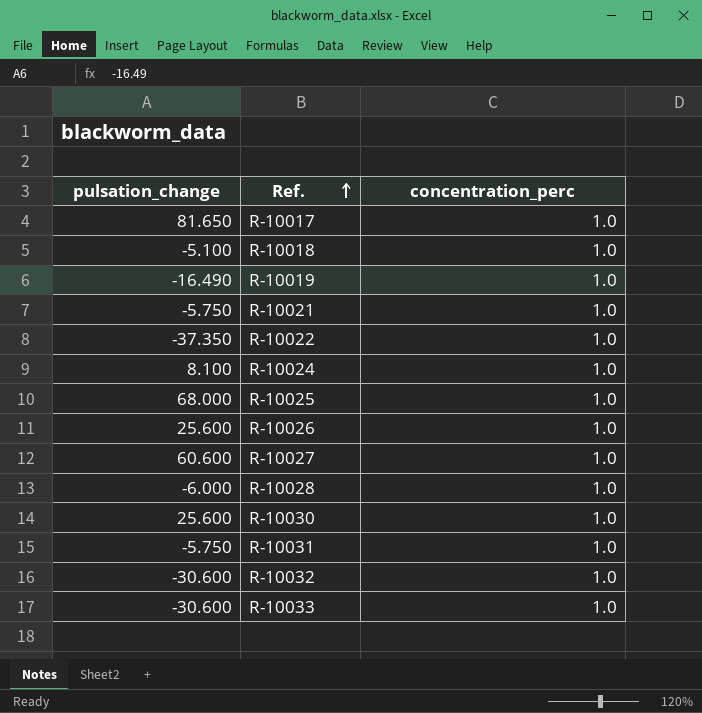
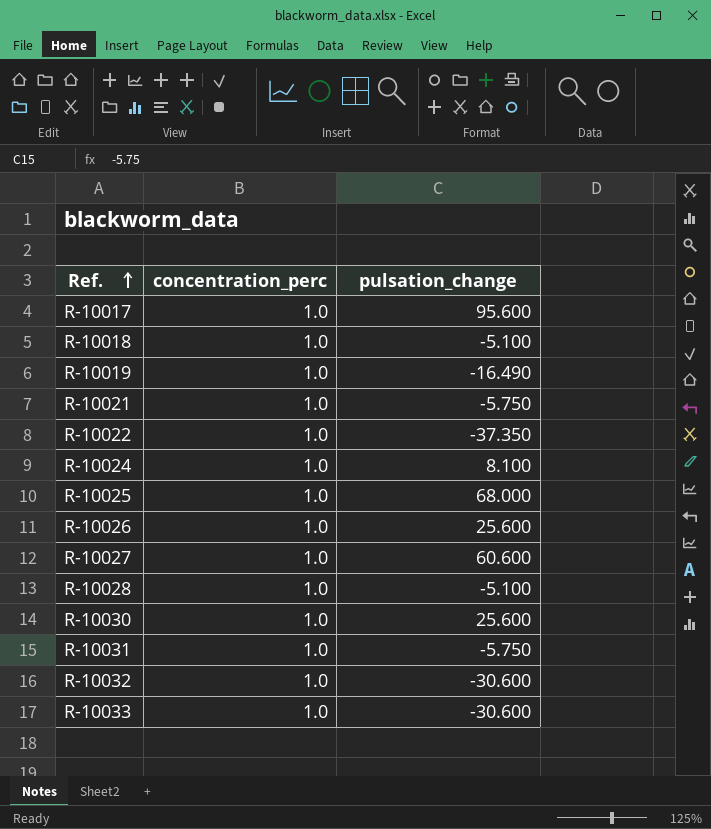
column pulsation_change | position: 1 -> 3
R-10017 | pulsation_change: 81.650 -> 95.600
R-10028 | pulsation_change: -6.000 -> -5.100

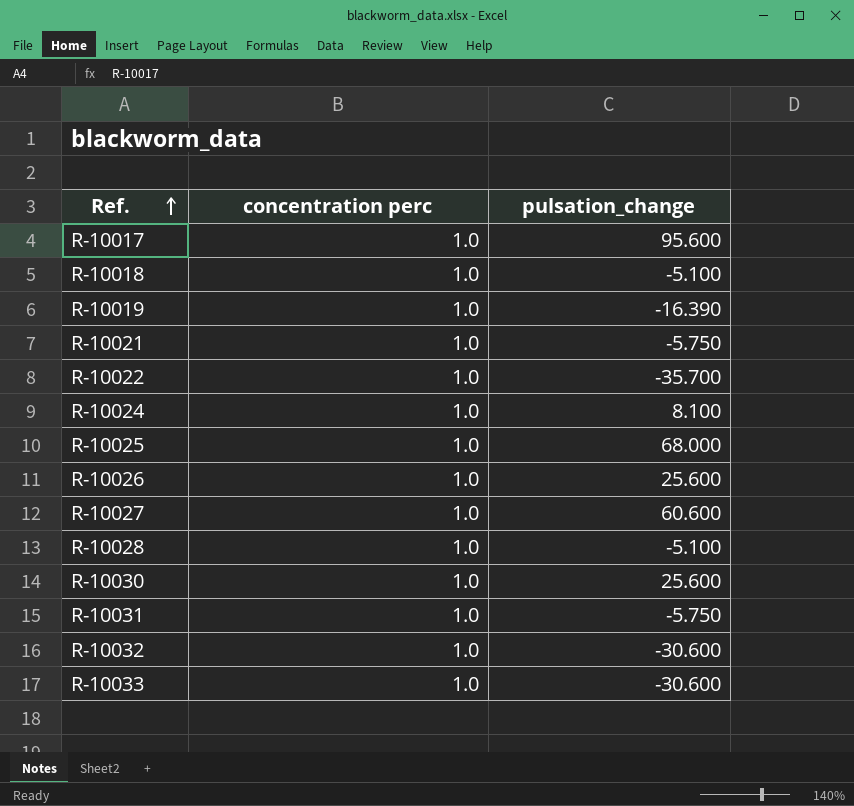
column name: concentration_perc -> concentration perc
R-10019 | pulsation_change: -16.490 -> -16.390
R-10022 | pulsation_change: -37.350 -> -35.700

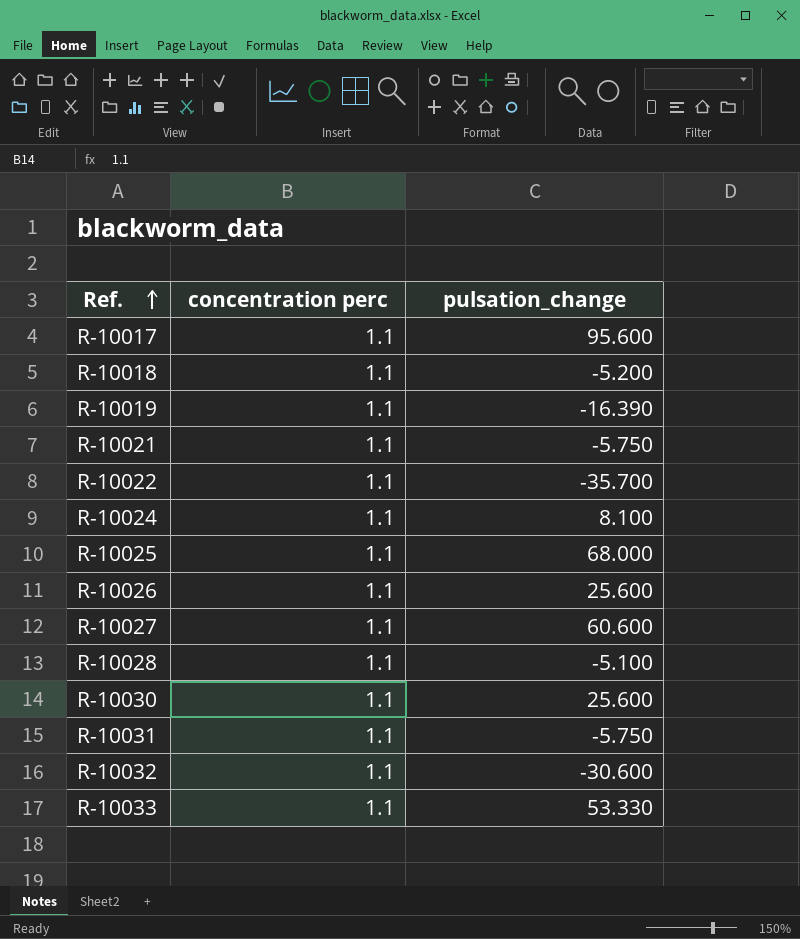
R-10017 | concentration perc: 1.0 -> 1.1
R-10018 | concentration perc: 1.0 -> 1.1
R-10018 | pulsation_change: -5.100 -> -5.200
R-10019 | concentration perc: 1.0 -> 1.1
R-10021 | concentration perc: 1.0 -> 1.1
R-10022 | concentration perc: 1.0 -> 1.1
R-10024 | concentration perc: 1.0 -> 1.1
R-10025 | concentration perc: 1.0 -> 1.1
R-10026 | concentration perc: 1.0 -> 1.1
R-10027 | concentration perc: 1.0 -> 1.1
R-10028 | concentration perc: 1.0 -> 1.1
R-10030 | concentration perc: 1.0 -> 1.1
R-10031 | concentration perc: 1.0 -> 1.1
R-10032 | concentration perc: 1.0 -> 1.1
R-10033 | concentration perc: 1.0 -> 1.1
R-10033 | pulsation_change: -30.600 -> 53.330

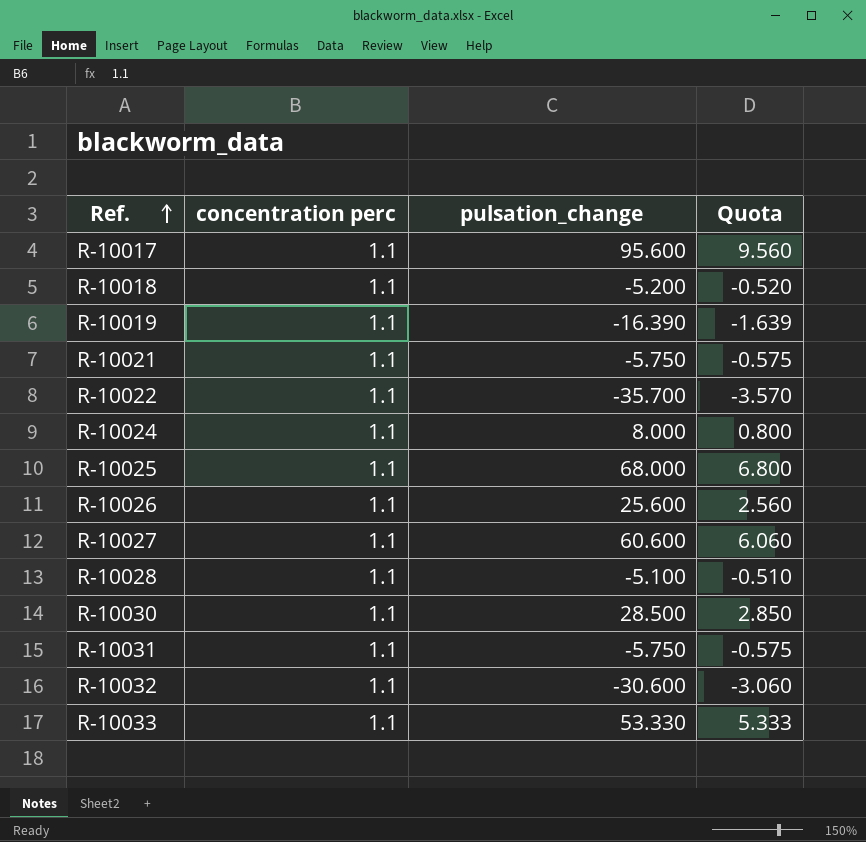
column Quota | formula: none -> [pulsation_change] * 0.1
R-10024 | pulsation_change: 8.100 -> 8.000
R-10030 | pulsation_change: 25.600 -> 28.500

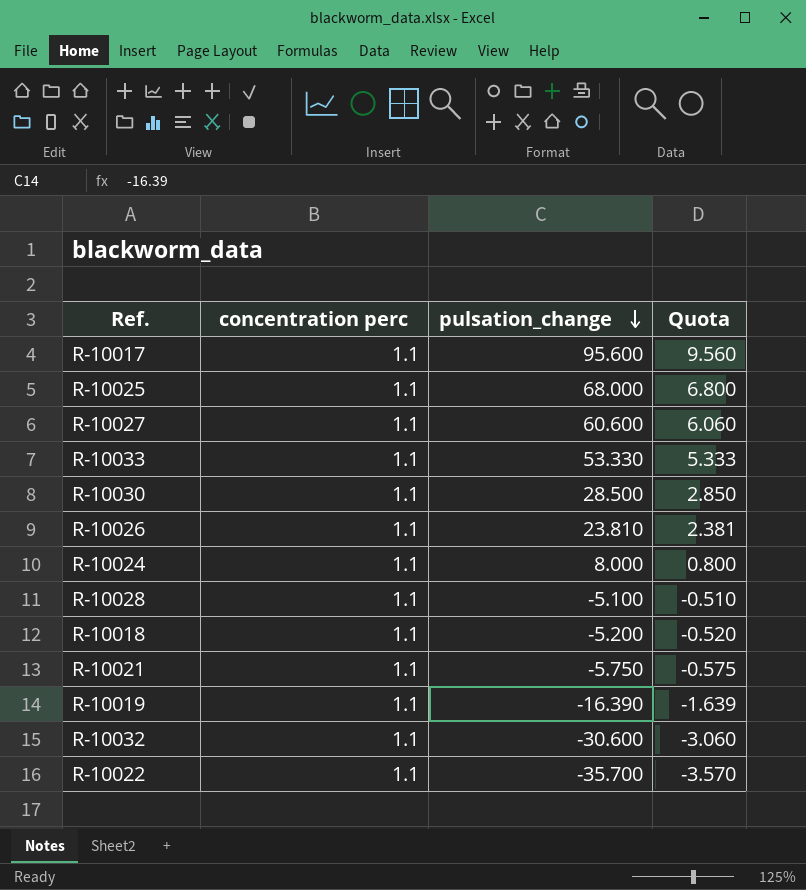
row order: Ref. ascending -> pulsation_change descending
row R-10031: 1.1 | -5.750 | -0.575 -> none
R-10026 | pulsation_change: 25.600 -> 23.810
R-10026 | Quota: 2.560 -> 2.381

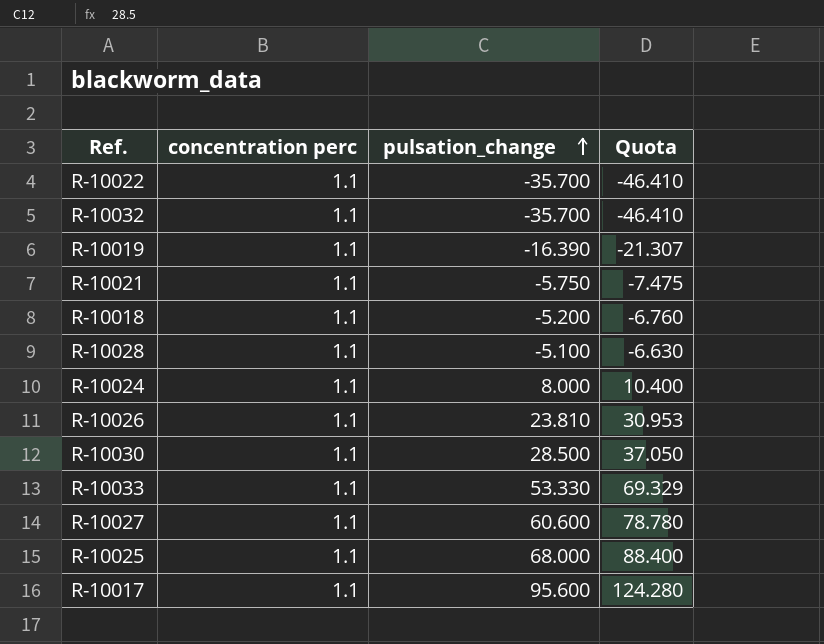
row order: pulsation_change descending -> pulsation_change ascending
column Quota | formula: [pulsation_change] * 0.1 -> [pulsation_change] * 1.3
R-10032 | pulsation_change: -30.600 -> -35.700

